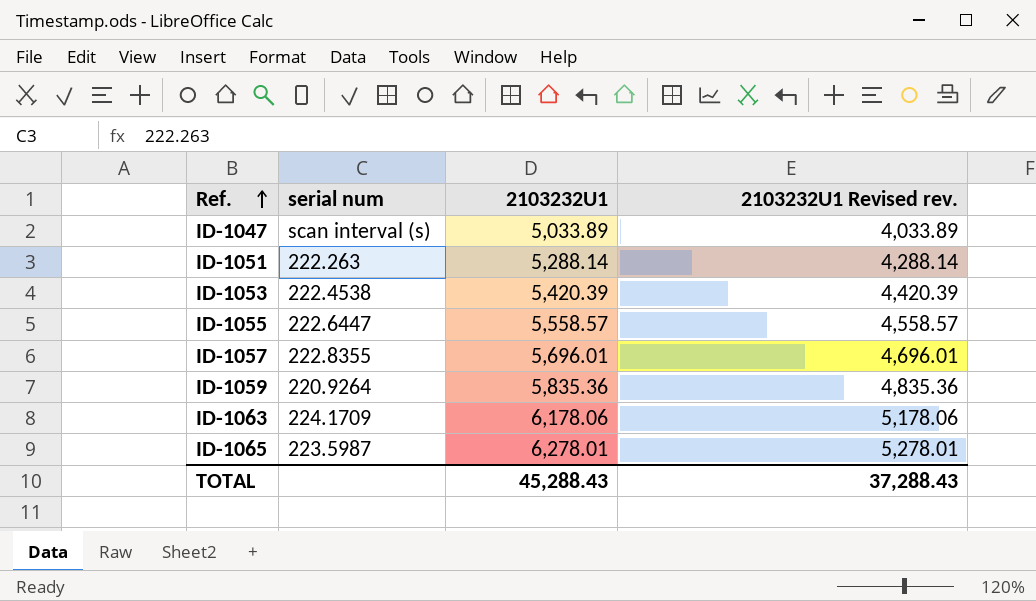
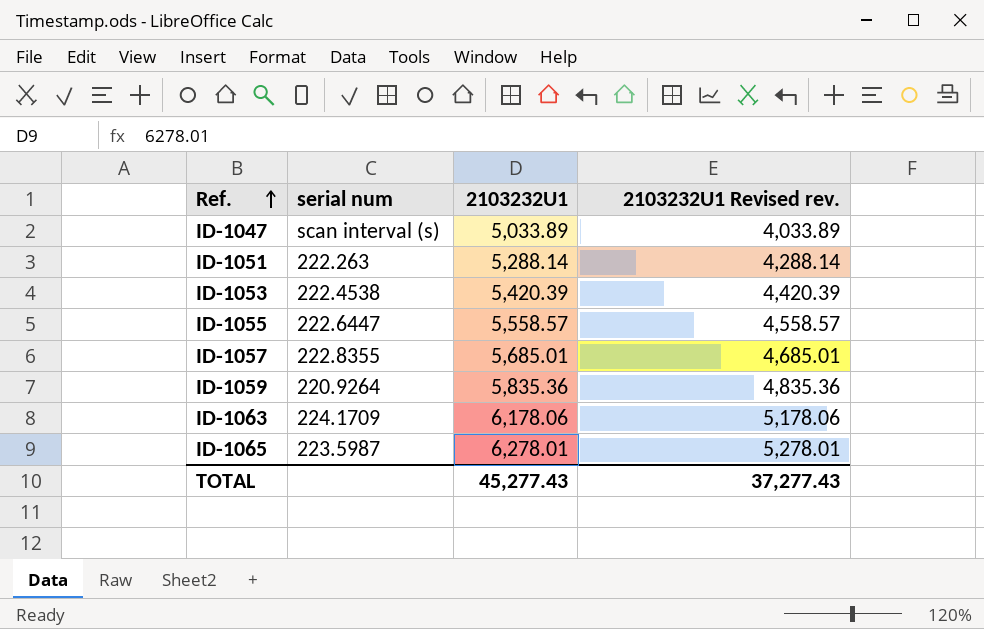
ID-1057 | 2103232U1: 5,696.01 -> 5,685.01
ID-1057 | 2103232U1 Revised rev.: 4,696.01 -> 4,685.01
TOTAL | 2103232U1: 45,288.43 -> 45,277.43
TOTAL | 2103232U1 Revised rev.: 37,288.43 -> 37,277.43

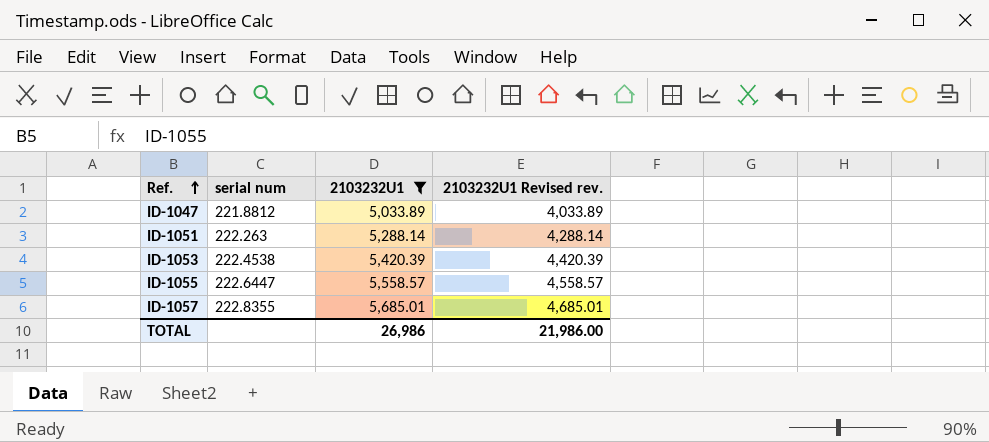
filter: none -> 2103232U1 <= 5,685.01
ID-1047 | serial num: scan interval (s) -> 221.8812
TOTAL | 2103232U1: 45,277.43 -> 26,986
TOTAL | 2103232U1 Revised rev.: 37,277.43 -> 21,986.00

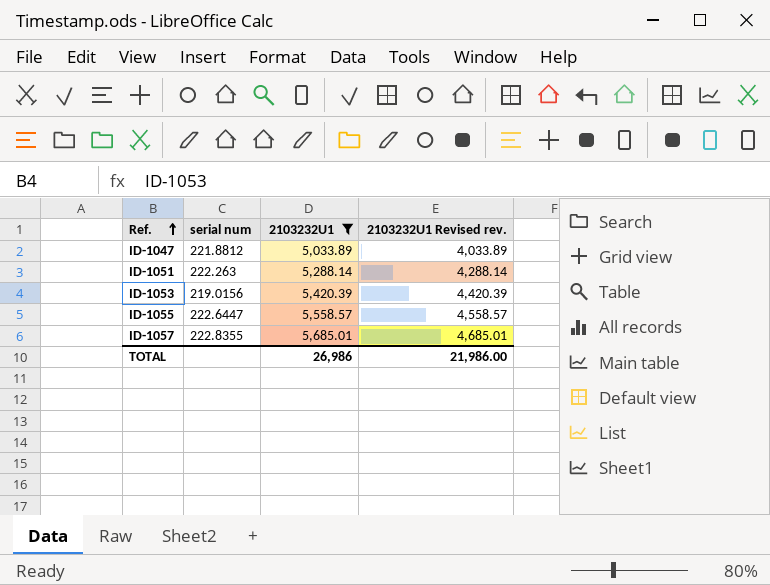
ID-1053 | serial num: 222.4538 -> 219.0156

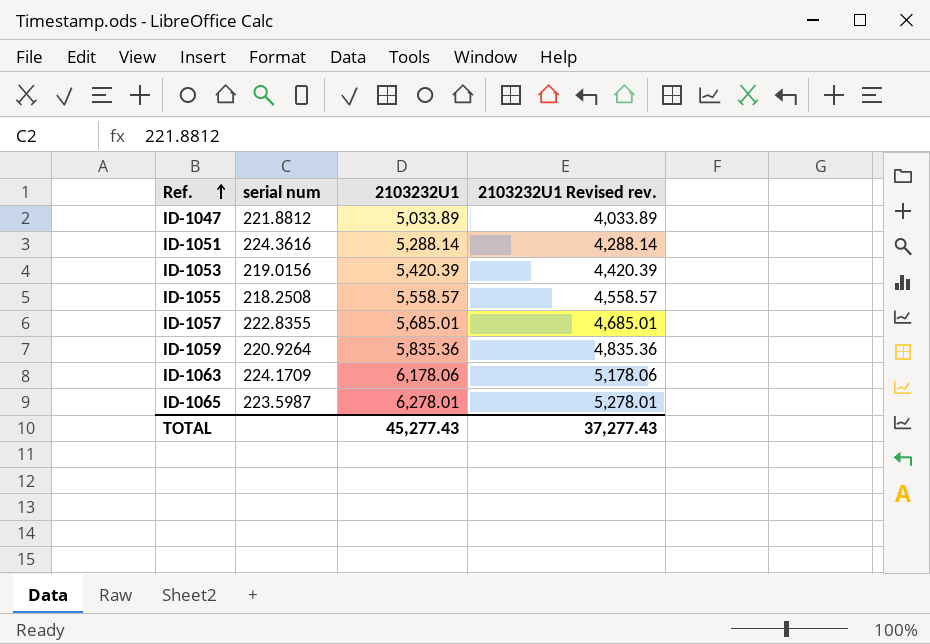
filter: 2103232U1 <= 5,685.01 -> none
ID-1051 | serial num: 222.263 -> 224.3616
ID-1055 | serial num: 222.6447 -> 218.2508
TOTAL | 2103232U1: 26,986 -> 45,277.43
TOTAL | 2103232U1 Revised rev.: 21,986.00 -> 37,277.43

